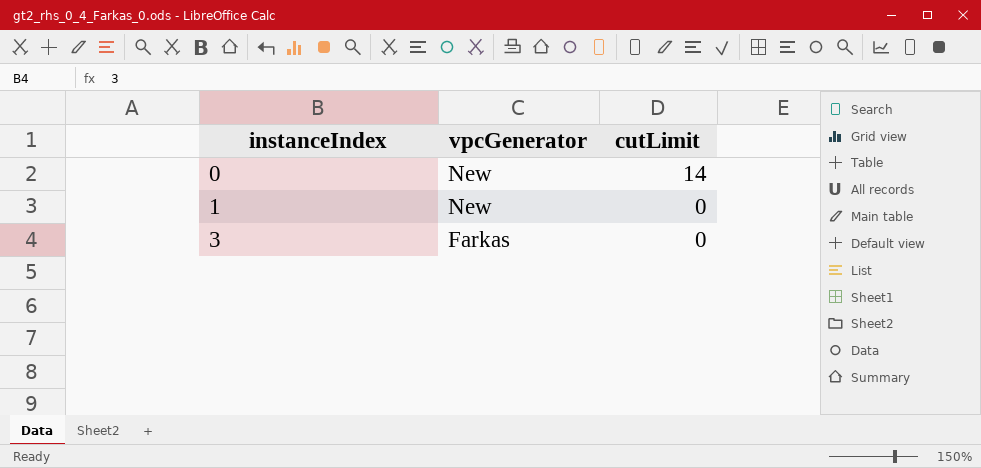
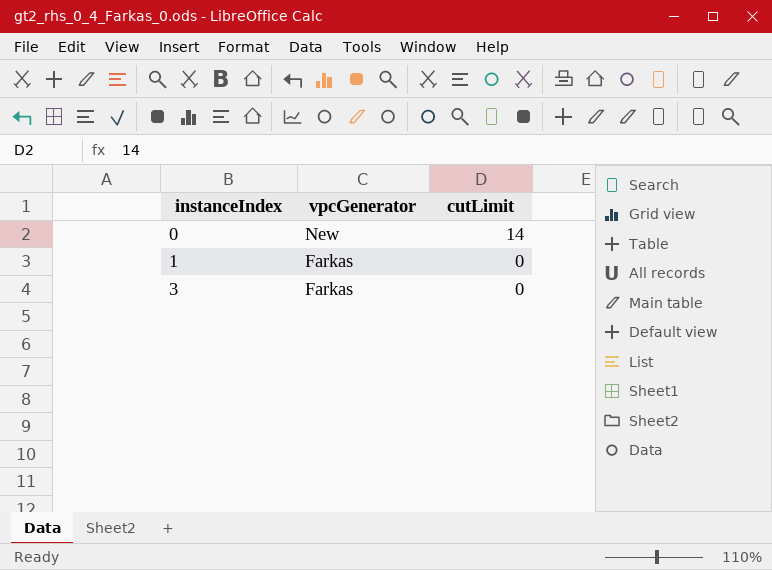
1 | vpcGenerator: New -> Farkas

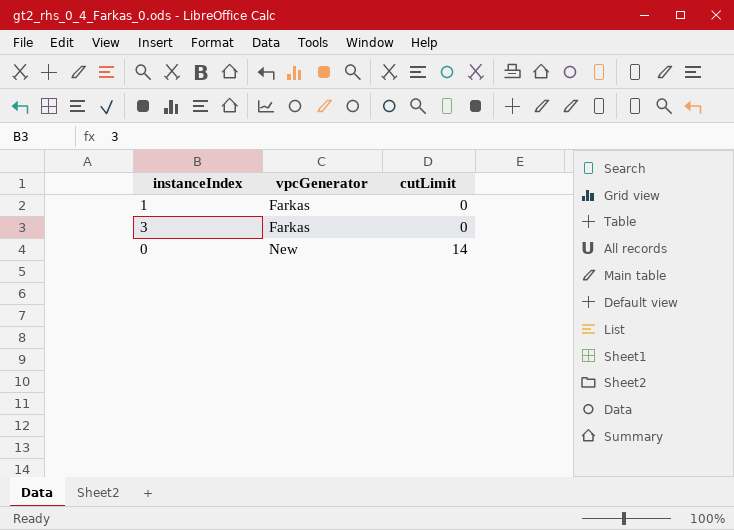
row order: instanceIndex ascending -> vpcGenerator ascending

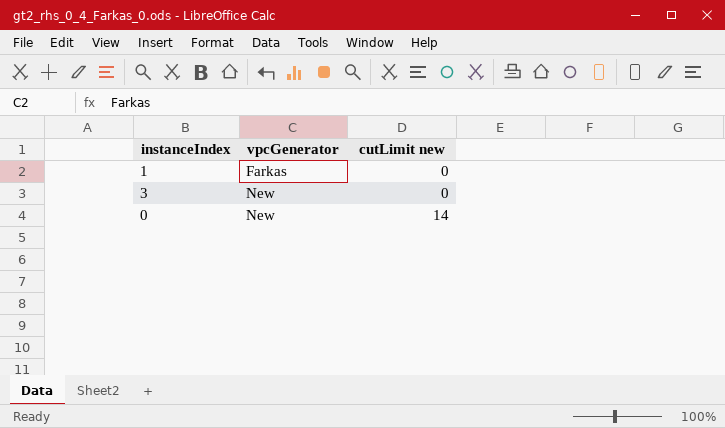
column name: cutLimit -> cutLimit new
3 | vpcGenerator: Farkas -> New

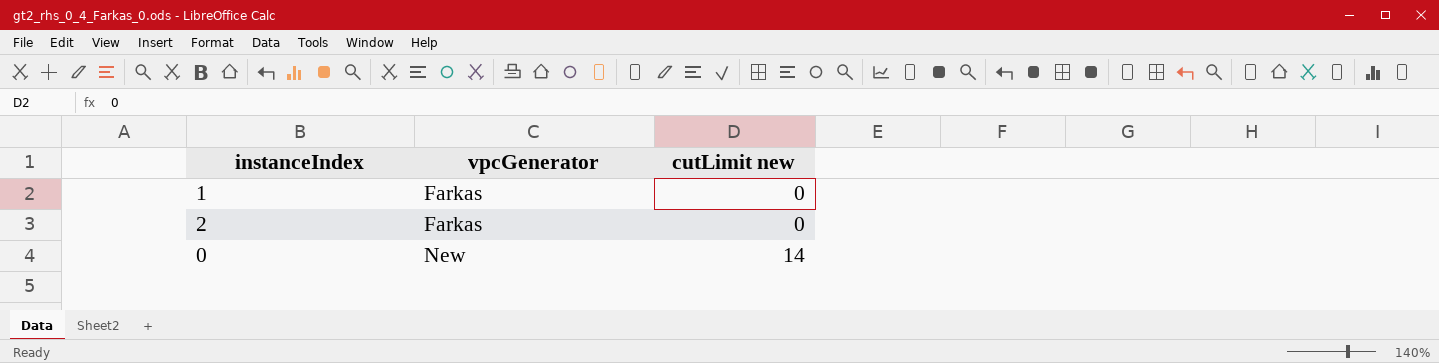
row 3: New | 0 -> none
row 2: none -> Farkas | 0

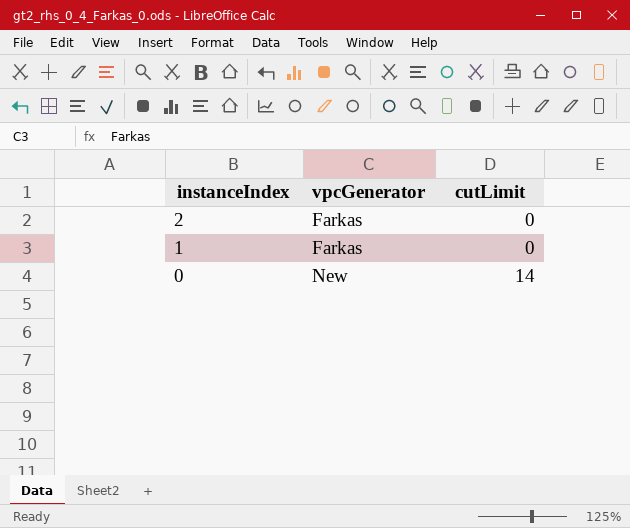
row order: vpcGenerator ascending -> instanceIndex descending
column name: cutLimit new -> cutLimit

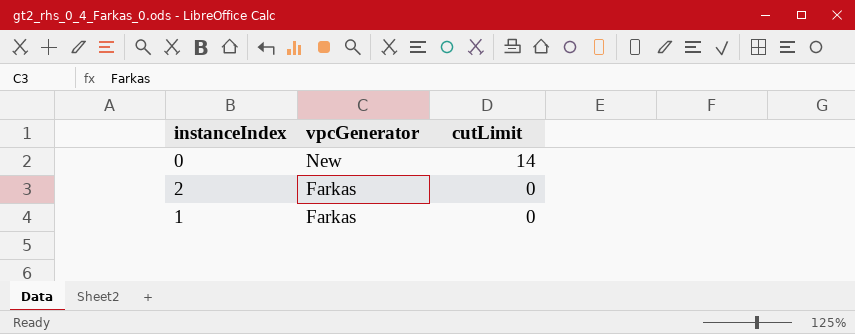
row order: instanceIndex descending -> vpcGenerator descending

